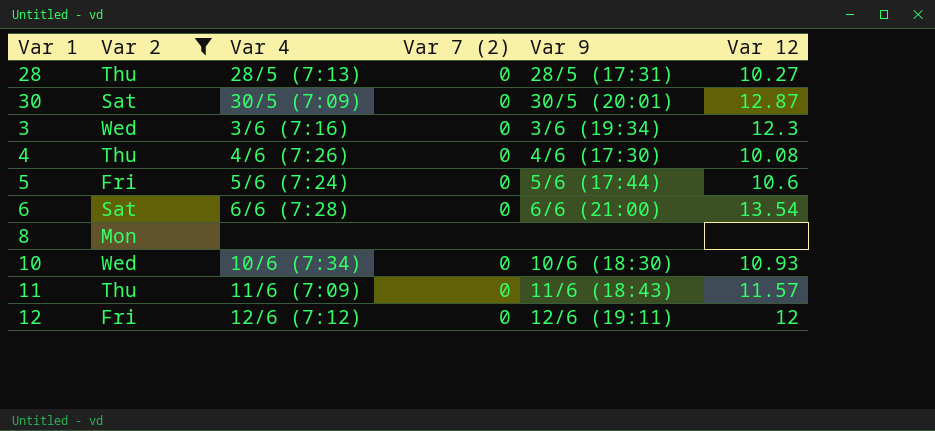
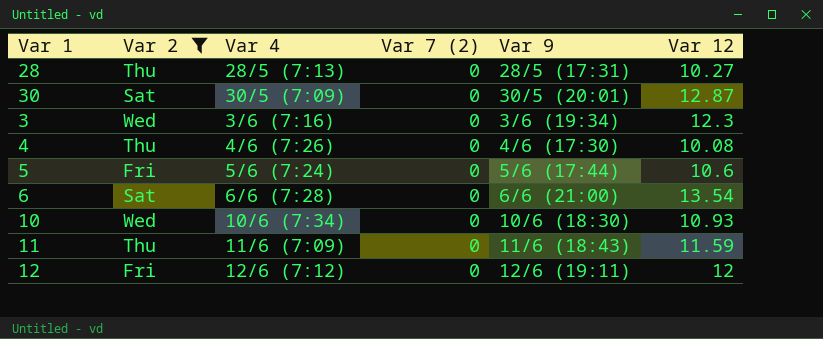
row 8: Mon | none | none | none | none -> none
11 | Var 12: 11.57 -> 11.59

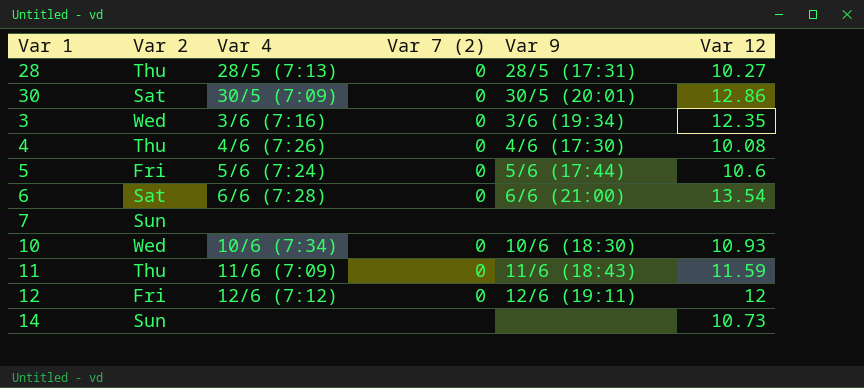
filter: Var 2 != Sun -> none
30 | Var 12: 12.87 -> 12.86
3 | Var 12: 12.3 -> 12.35

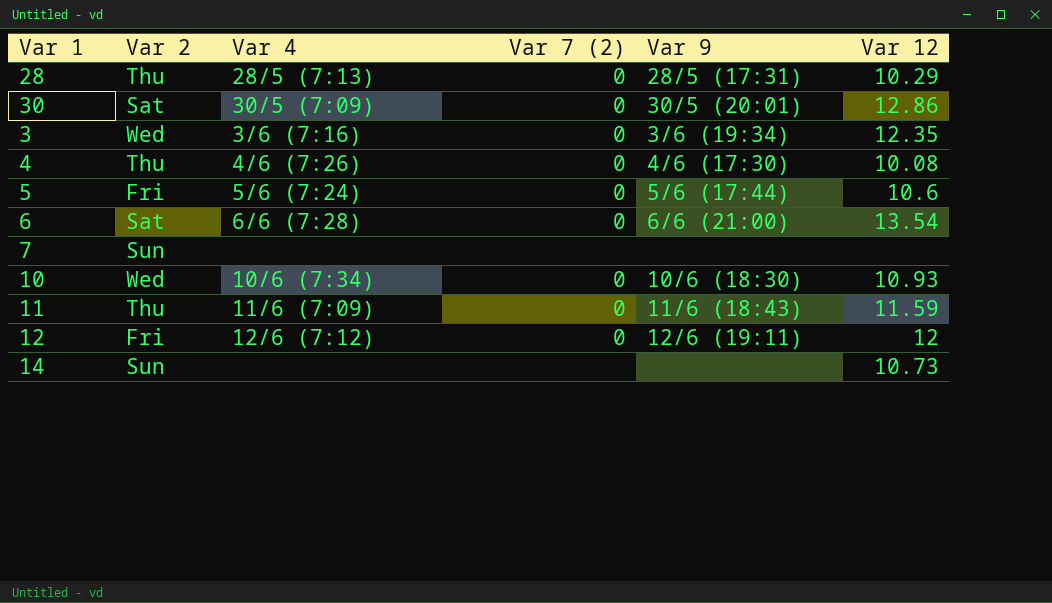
28 | Var 12: 10.27 -> 10.29

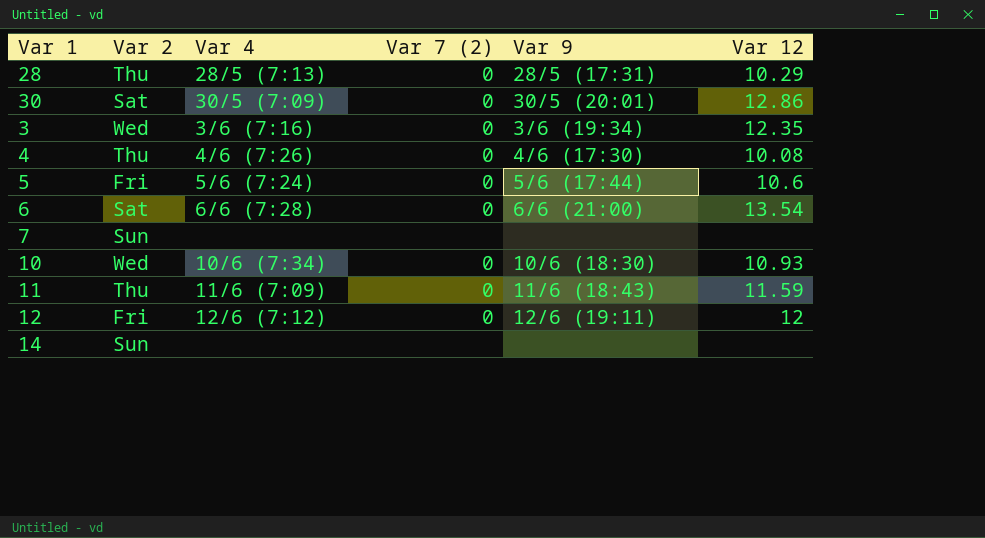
14 | Var 12: 10.73 -> none

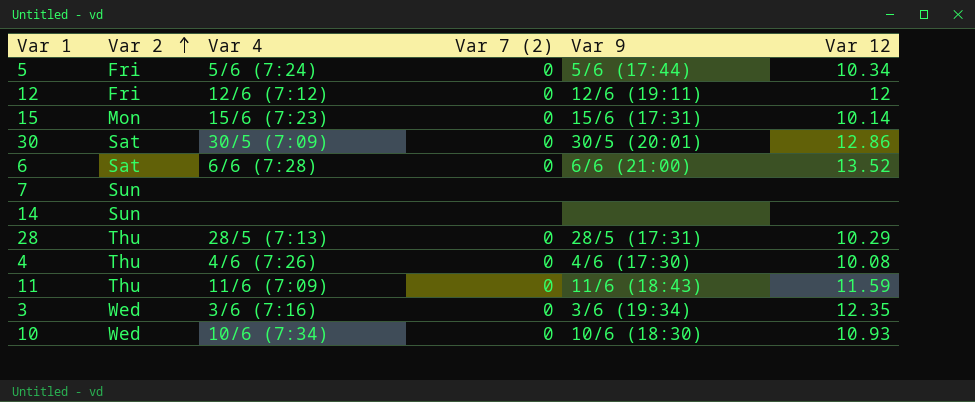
row order: none -> Var 2 ascending
5 | Var 12: 10.6 -> 10.34
row 15: none -> Mon | 15/6 (7:23) | 0 | 15/6 (17:31) | 10.14
6 | Var 12: 13.54 -> 13.52

